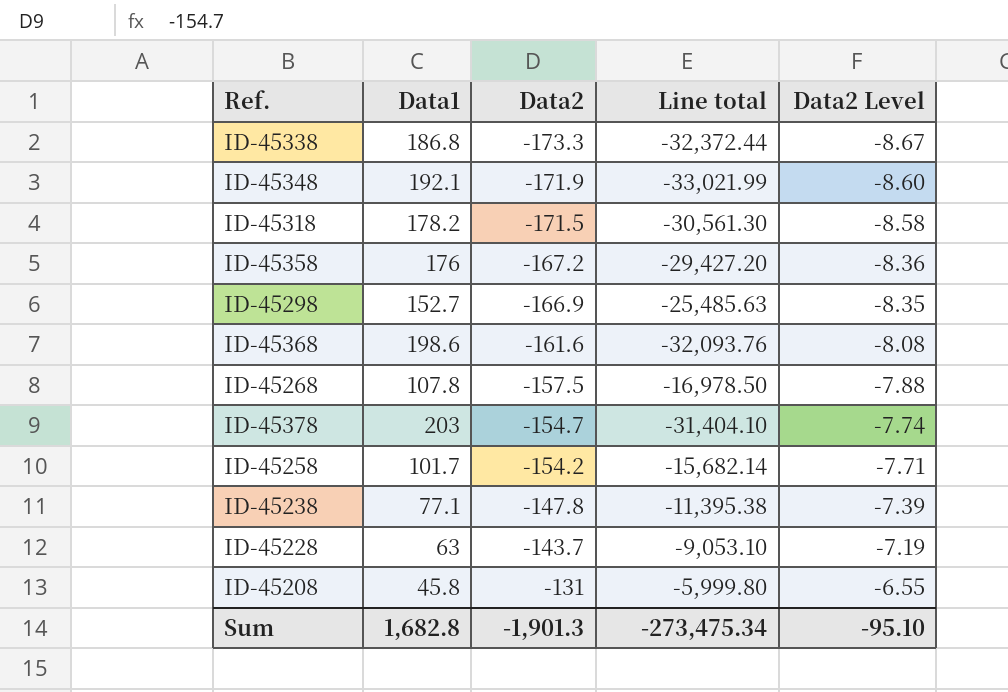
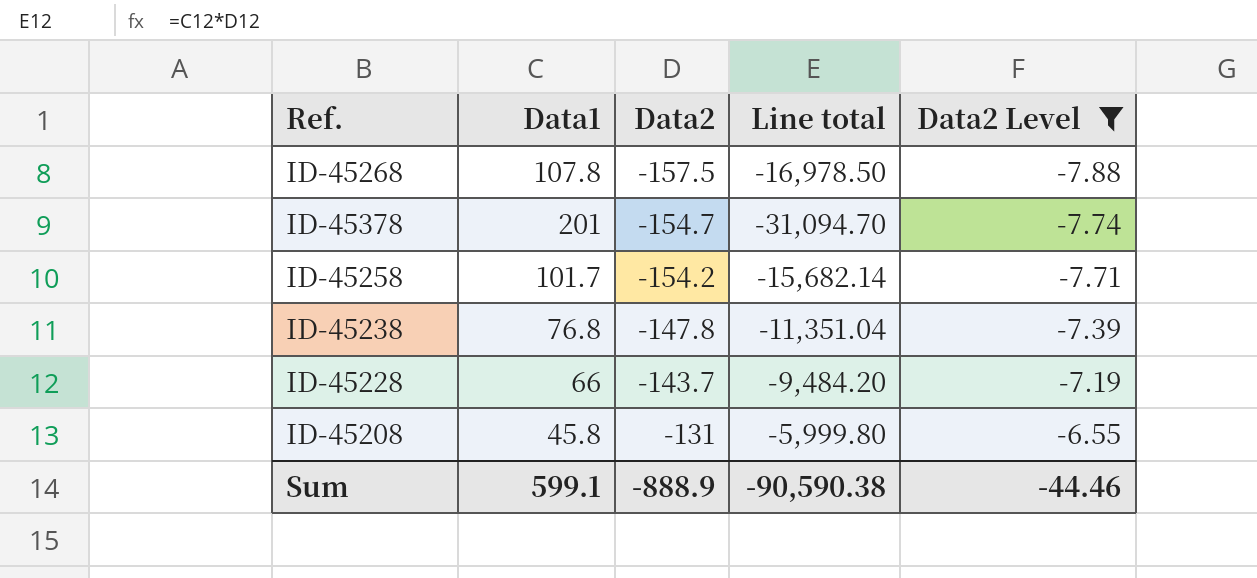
filter: none -> Data2 Level >= -7.88
ID-45378 | Data1: 203 -> 201
ID-45378 | Line total: -31,404.10 -> -31,094.70
ID-45238 | Data1: 77.1 -> 76.8
ID-45238 | Line total: -11,395.38 -> -11,351.04
ID-45228 | Data1: 63 -> 66
ID-45228 | Line total: -9,053.10 -> -9,484.20
Sum | Data1: 1,682.8 -> 599.1
Sum | Data2: -1,901.3 -> -888.9
Sum | Line total: -273,475.34 -> -90,590.38
Sum | Data2 Level: -95.10 -> -44.46

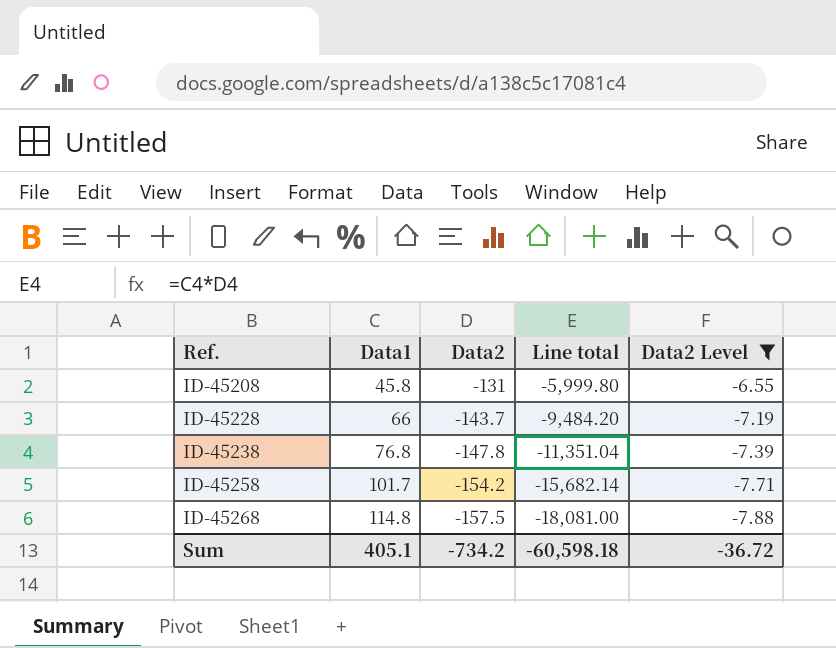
row order: Data2 ascending -> Ref. ascending
row ID-45378: 201 | -154.7 | -31,094.70 | -7.74 -> none
ID-45268 | Data1: 107.8 -> 114.8
ID-45268 | Line total: -16,978.50 -> -18,081.00
Sum | Data1: 599.1 -> 405.1
Sum | Data2: -888.9 -> -734.2
Sum | Line total: -90,590.38 -> -60,598.18
Sum | Data2 Level: -44.46 -> -36.72

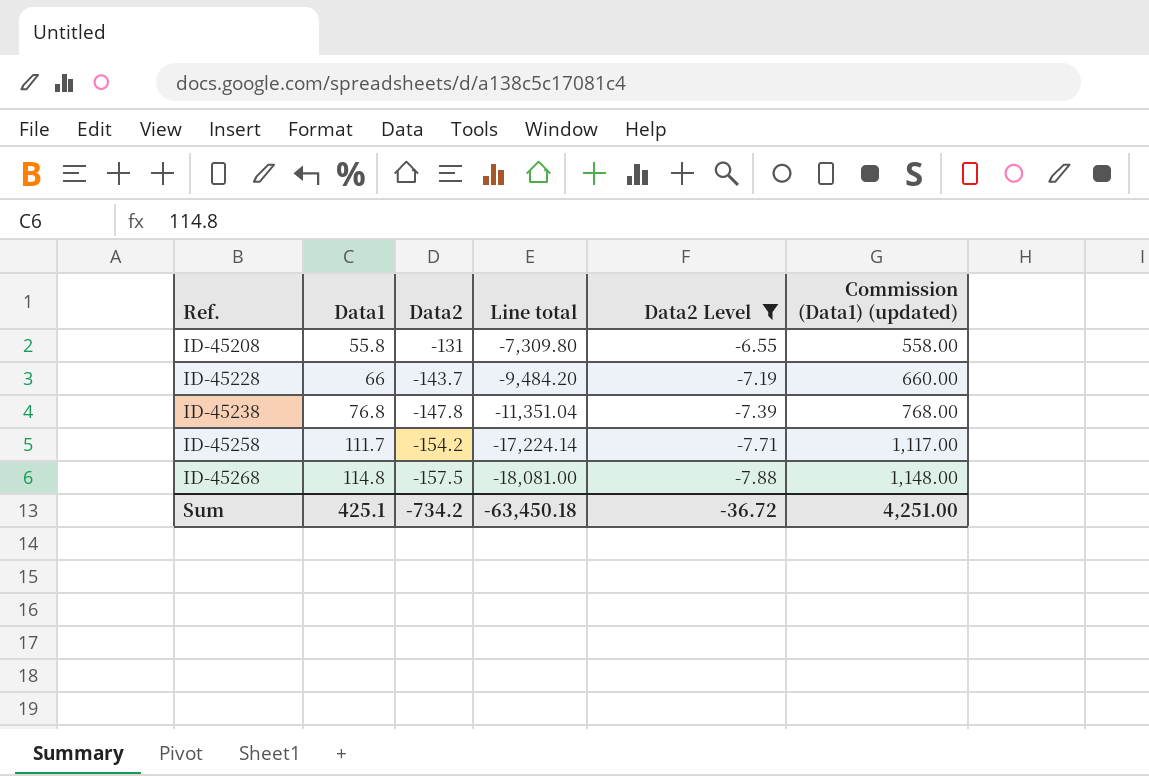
column Commission (Data1) (updated) | formula: none -> [Data1] * 10
ID-45208 | Data1: 45.8 -> 55.8
ID-45208 | Line total: -5,999.80 -> -7,309.80
ID-45258 | Data1: 101.7 -> 111.7
ID-45258 | Line total: -15,682.14 -> -17,224.14
Sum | Data1: 405.1 -> 425.1
Sum | Line total: -60,598.18 -> -63,450.18

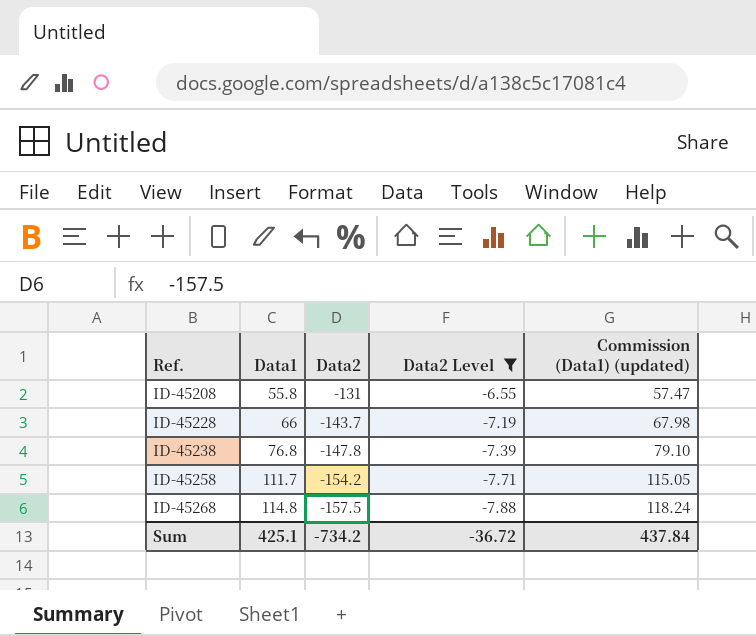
column Line total | formula: [Data1] * [Data2] -> none
column Commission (Data1) (updated) | formula: [Data1] * 10 -> [Data1] * 1.03
Sum | Commission (Data1) (updated): 4,251.00 -> 437.84

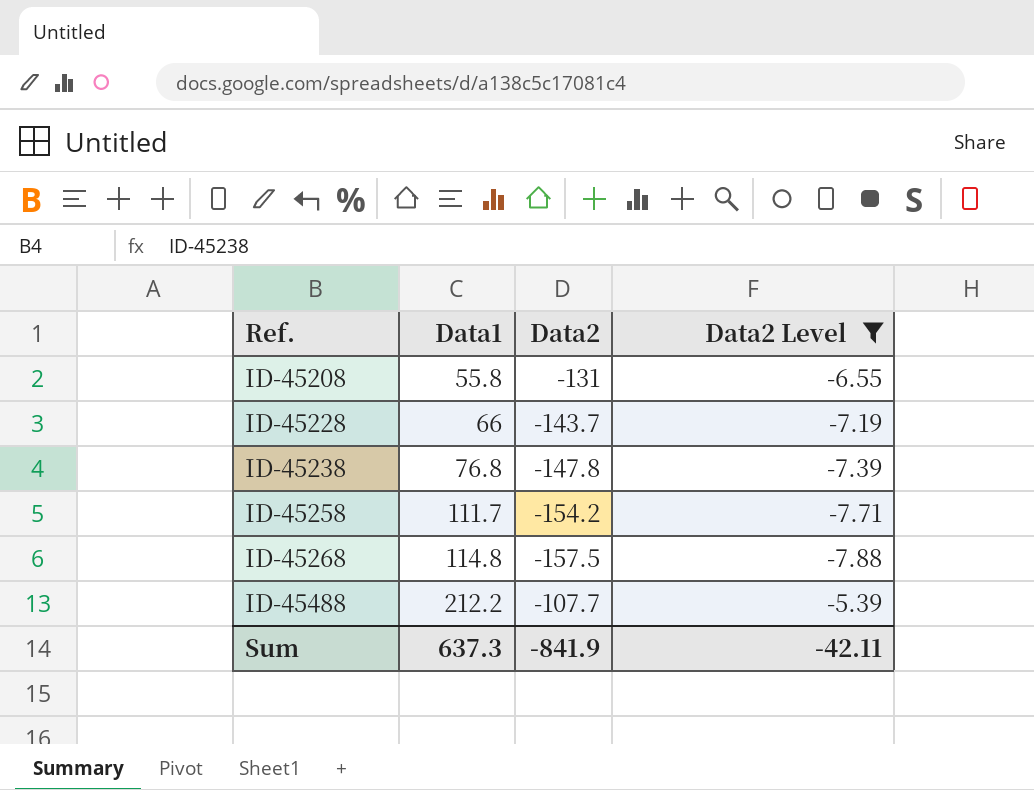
column Commission (Data1) (updated) | formula: [Data1] * 1.03 -> none
row ID-45488: none -> 212.2 | -107.7 | -5.39
Sum | Data1: 425.1 -> 637.3
Sum | Data2: -734.2 -> -841.9
Sum | Data2 Level: -36.72 -> -42.11

